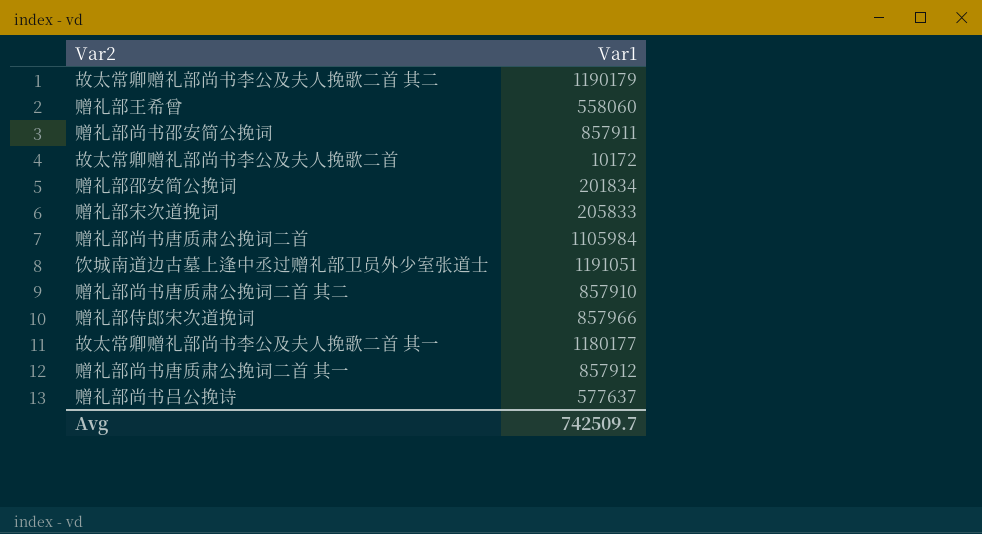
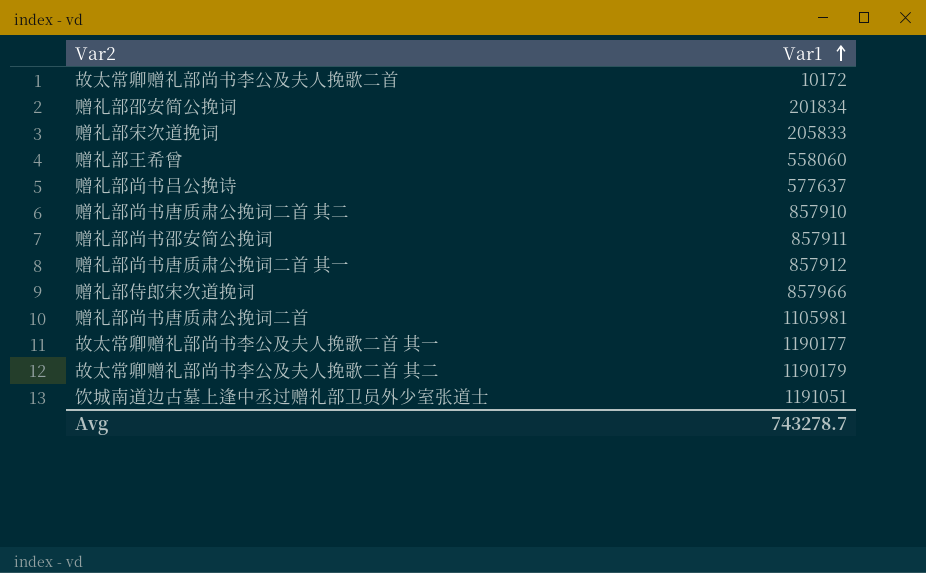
row order: none -> Var1 ascending
赠礼部尚书唐质肃公挽词二首 | Var1: 1105984 -> 1105981
故太常卿赠礼部尚书李公及夫人挽歌二首 其一 | Var1: 1180177 -> 1190177
Avg | Var1: 742509.7 -> 743278.7

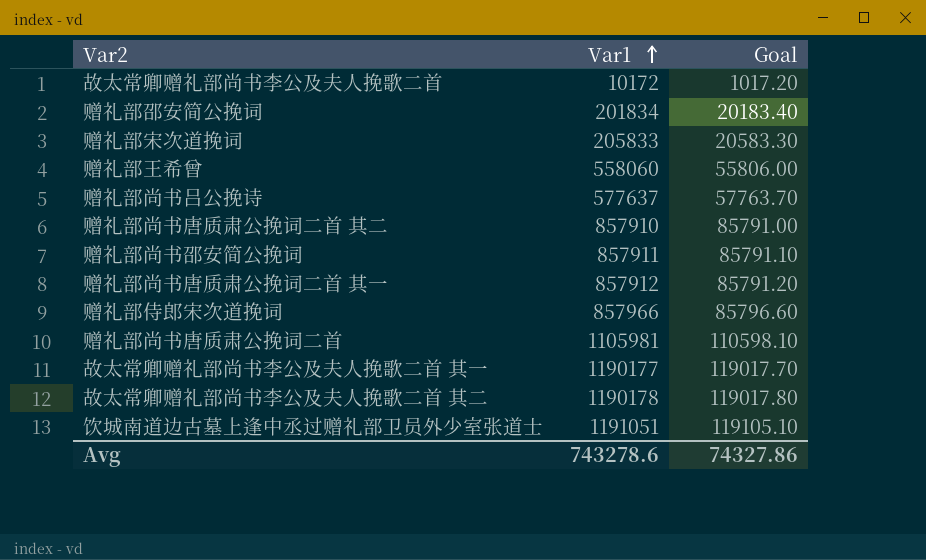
column Goal | formula: none -> [Var1] * 0.1
故太常卿赠礼部尚书李公及夫人挽歌二首 其二 | Var1: 1190179 -> 1190178
Avg | Var1: 743278.7 -> 743278.6

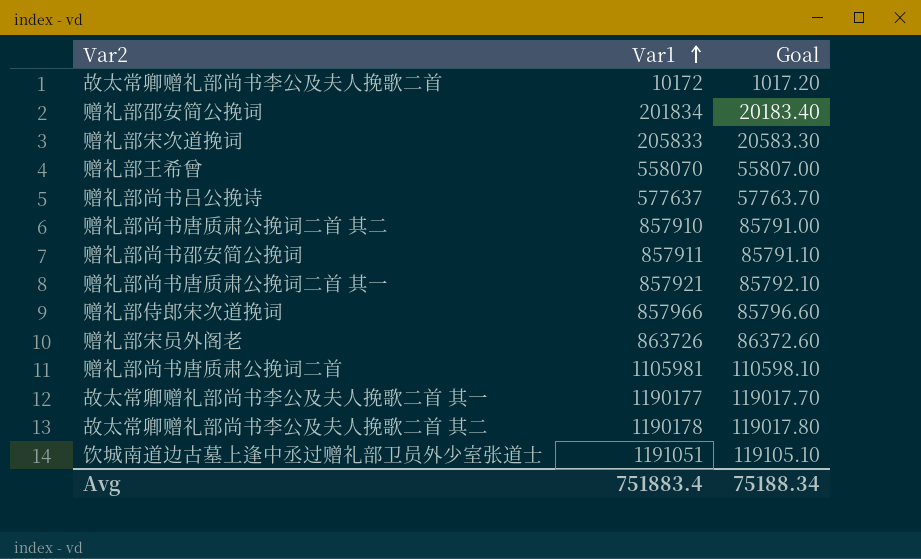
赠礼部王希曾 | Var1: 558060 -> 558070
赠礼部王希曾 | Goal: 55806.00 -> 55807.00
赠礼部尚书唐质肃公挽词二首 其一 | Var1: 857912 -> 857921
赠礼部尚书唐质肃公挽词二首 其一 | Goal: 85791.20 -> 85792.10
row 赠礼部宋员外阁老: none -> 863726 | 86372.60
Avg | Var1: 743278.6 -> 751883.4
Avg | Goal: 74327.86 -> 75188.34

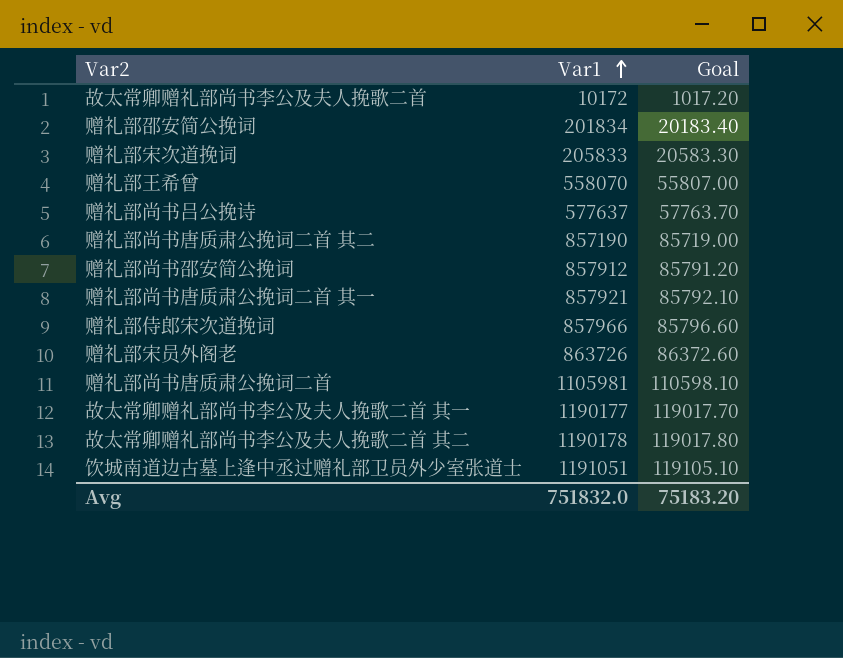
赠礼部尚书唐质肃公挽词二首 其二 | Var1: 857910 -> 857190
赠礼部尚书唐质肃公挽词二首 其二 | Goal: 85791.00 -> 85719.00
赠礼部尚书邵安简公挽词 | Var1: 857911 -> 857912
赠礼部尚书邵安简公挽词 | Goal: 85791.10 -> 85791.20
Avg | Var1: 751883.4 -> 751832.0
Avg | Goal: 75188.34 -> 75183.20

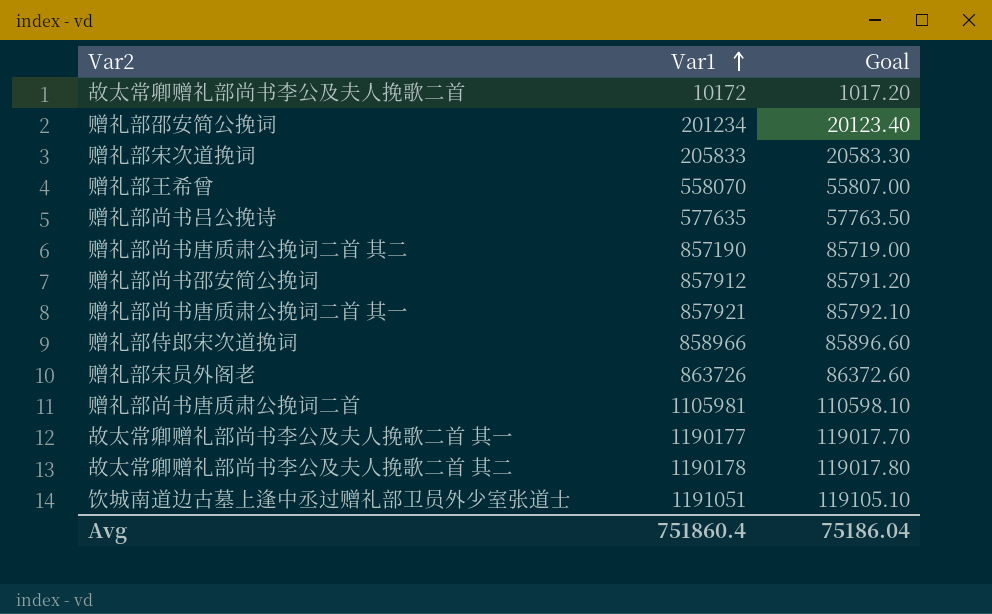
赠礼部邵安简公挽词 | Var1: 201834 -> 201234
赠礼部邵安简公挽词 | Goal: 20183.40 -> 20123.40
赠礼部尚书吕公挽诗 | Var1: 577637 -> 577635
赠礼部尚书吕公挽诗 | Goal: 57763.70 -> 57763.50
赠礼部侍郎宋次道挽词 | Var1: 857966 -> 858966
赠礼部侍郎宋次道挽词 | Goal: 85796.60 -> 85896.60
Avg | Var1: 751832.0 -> 751860.4
Avg | Goal: 75183.20 -> 75186.04

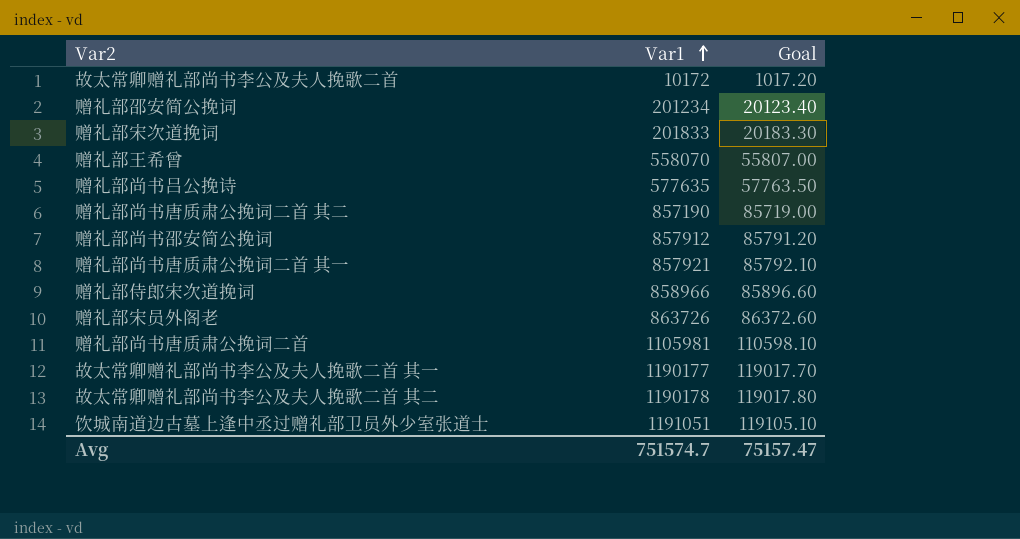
赠礼部宋次道挽词 | Var1: 205833 -> 201833
赠礼部宋次道挽词 | Goal: 20583.30 -> 20183.30
Avg | Var1: 751860.4 -> 751574.7
Avg | Goal: 75186.04 -> 75157.47

